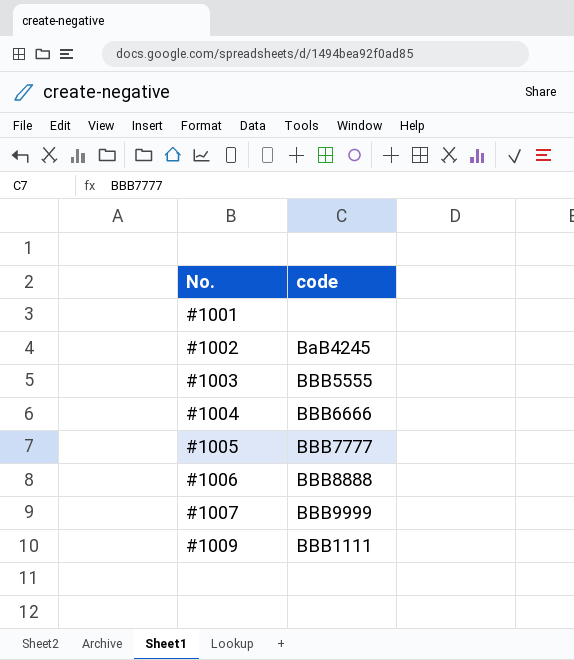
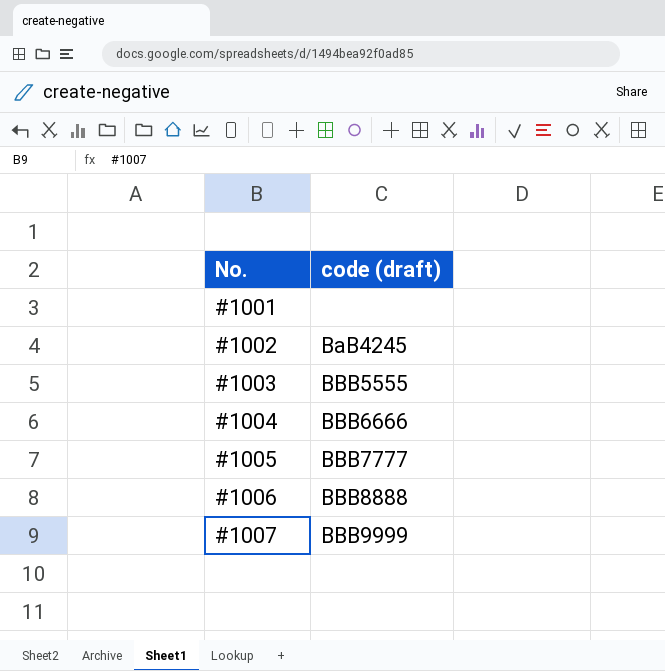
column name: code -> code (draft)
row #1009: BBB1111 -> none

